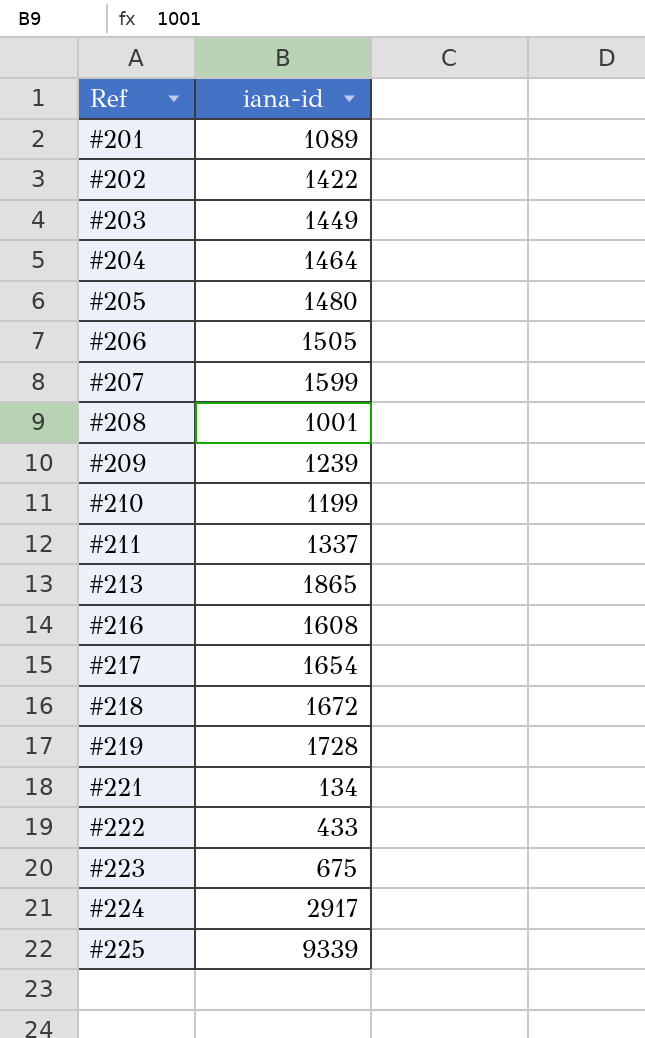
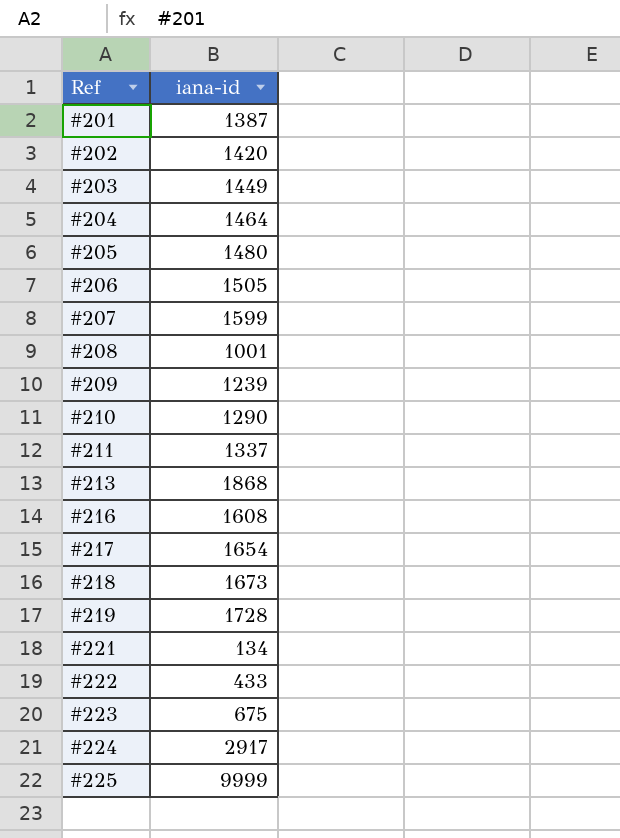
#201 | iana-id: 1089 -> 1387
#202 | iana-id: 1422 -> 1420
#210 | iana-id: 1199 -> 1290
#213 | iana-id: 1865 -> 1868
#218 | iana-id: 1672 -> 1673
#225 | iana-id: 9339 -> 9999

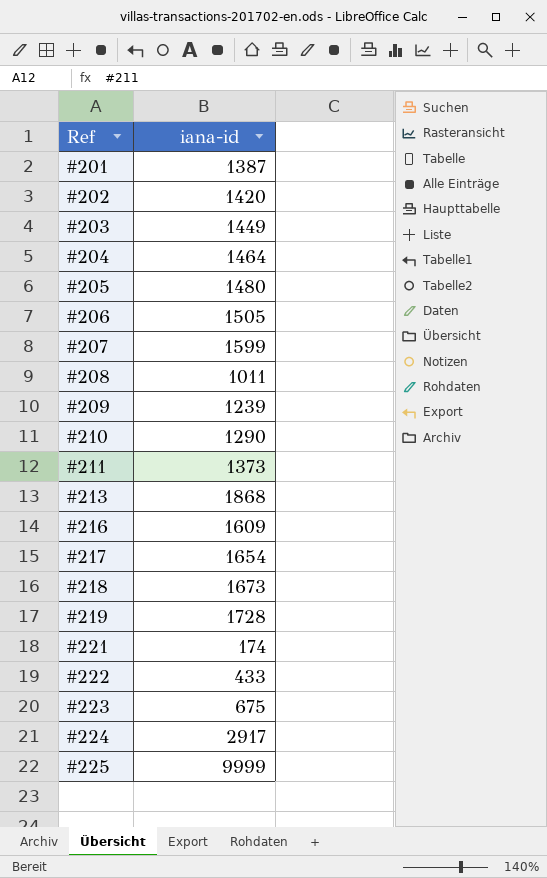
#208 | iana-id: 1001 -> 1011
#211 | iana-id: 1337 -> 1373
#216 | iana-id: 1608 -> 1609
#221 | iana-id: 134 -> 174

